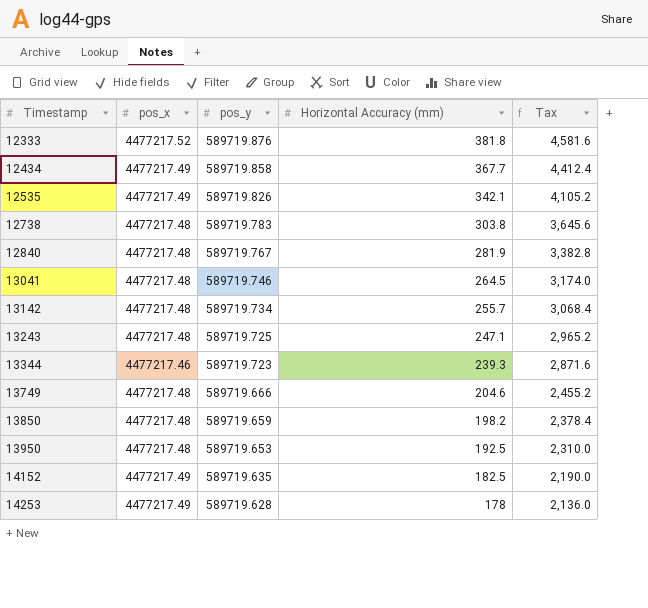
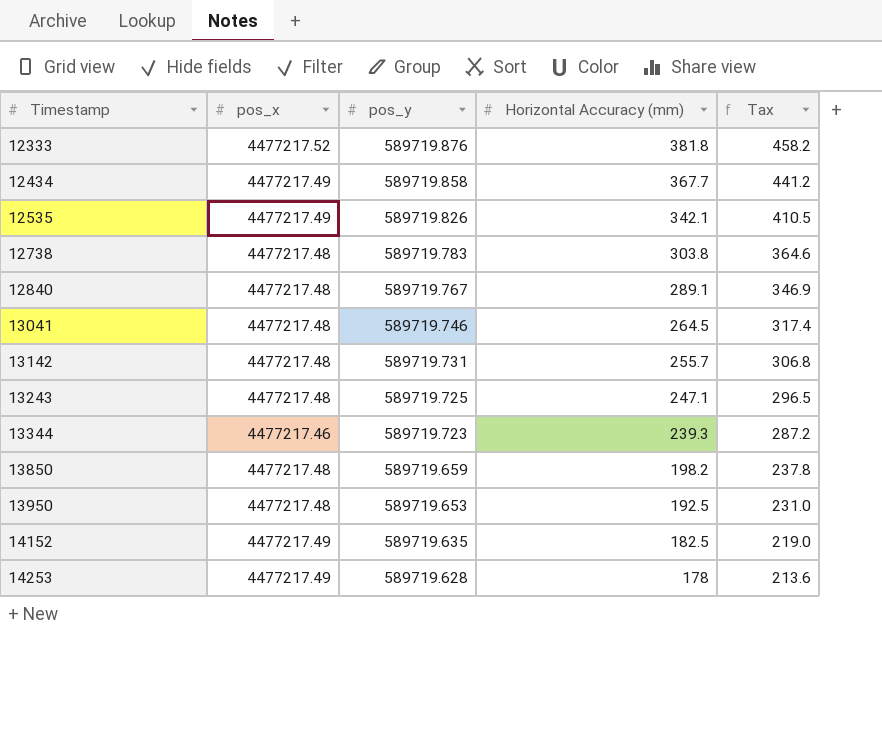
column Tax | formula: [Horizontal Accuracy (mm)] * 12 -> [Horizontal Accuracy (mm)] * 1.2
row 13749: 4477217.48 | 589719.666 | 204.6 | 2,455.2 -> none
12840 | Horizontal Accuracy (mm): 281.9 -> 289.1
13142 | pos_y: 589719.734 -> 589719.731

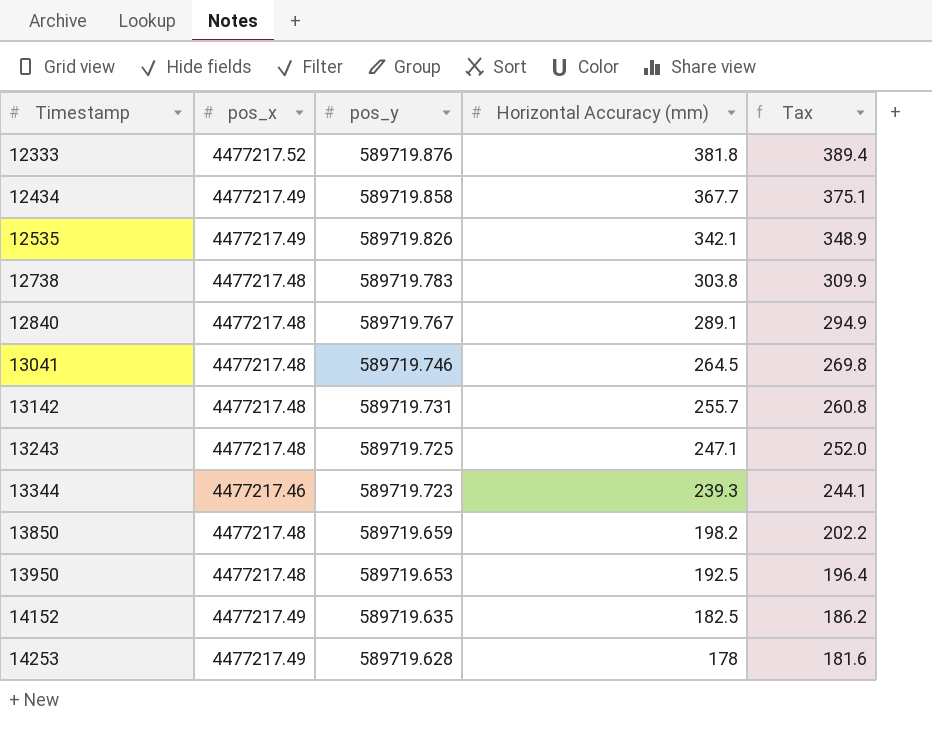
column Tax | formula: [Horizontal Accuracy (mm)] * 1.2 -> [Horizontal Accuracy (mm)] * 1.02

